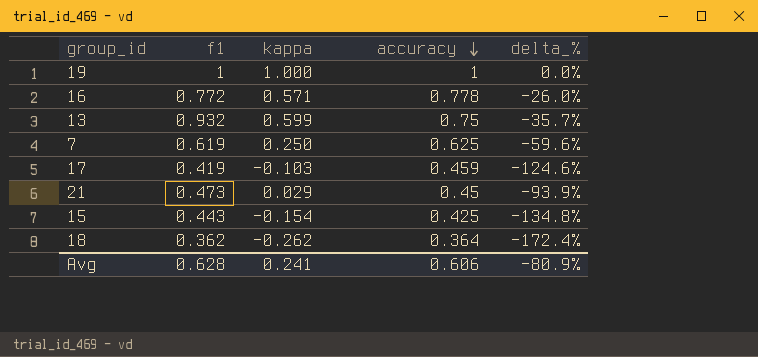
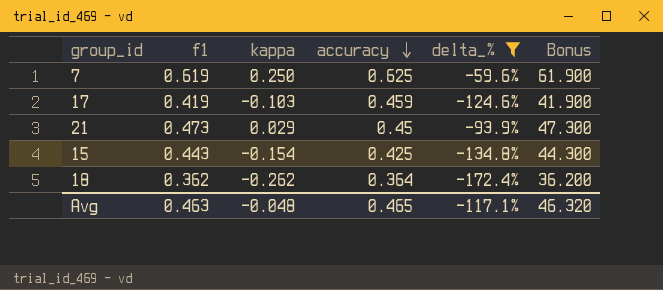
filter: none -> delta_% <= -59.6%
column Bonus | formula: none -> [f1] * 100
Avg | f1: 0.628 -> 0.463
Avg | kappa: 0.241 -> -0.048
Avg | accuracy: 0.606 -> 0.465
Avg | delta_%: -80.9% -> -117.1%

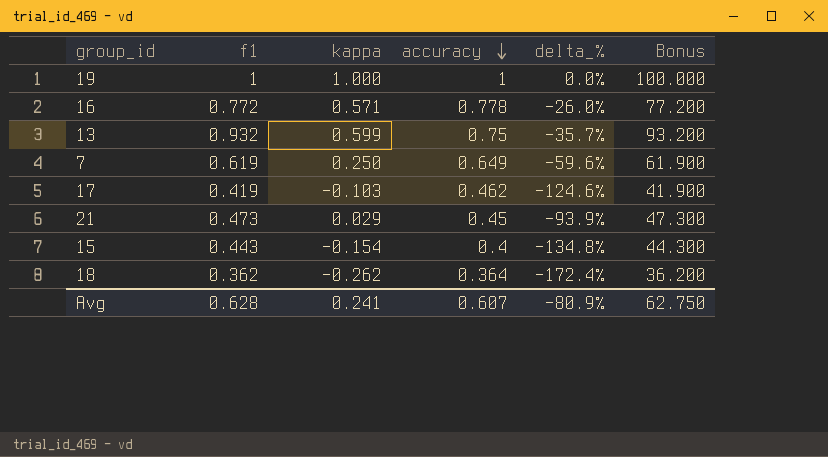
filter: delta_% <= -59.6% -> none
7 | accuracy: 0.625 -> 0.649
17 | accuracy: 0.459 -> 0.462
15 | accuracy: 0.425 -> 0.4
Avg | f1: 0.463 -> 0.628
Avg | kappa: -0.048 -> 0.241
Avg | accuracy: 0.465 -> 0.607
Avg | delta_%: -117.1% -> -80.9%
Avg | Bonus: 46.320 -> 62.750

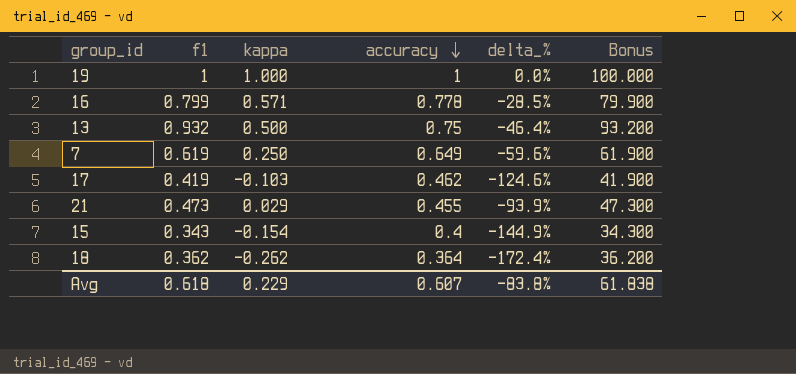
16 | f1: 0.772 -> 0.799
16 | delta_%: -26.0% -> -28.5%
16 | Bonus: 77.200 -> 79.900
13 | kappa: 0.599 -> 0.500
13 | delta_%: -35.7% -> -46.4%
21 | accuracy: 0.45 -> 0.455
15 | f1: 0.443 -> 0.343
15 | delta_%: -134.8% -> -144.9%
15 | Bonus: 44.300 -> 34.300
Avg | f1: 0.628 -> 0.618
Avg | kappa: 0.241 -> 0.229
Avg | delta_%: -80.9% -> -83.8%
Avg | Bonus: 62.750 -> 61.838

